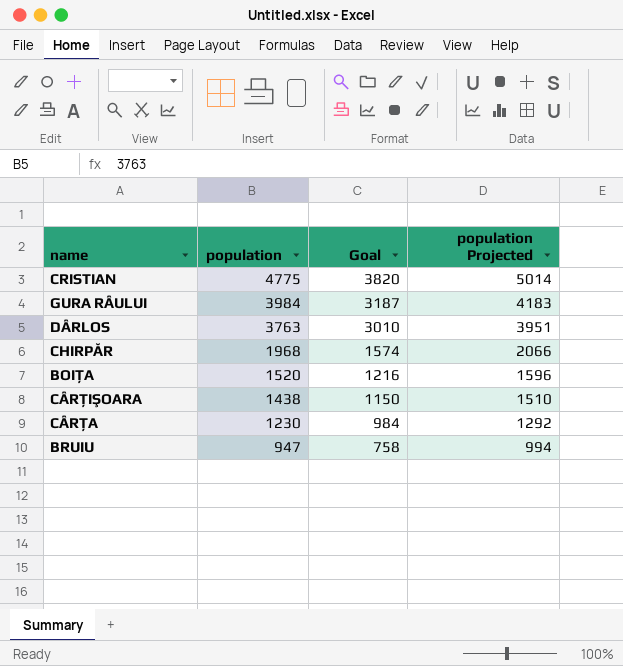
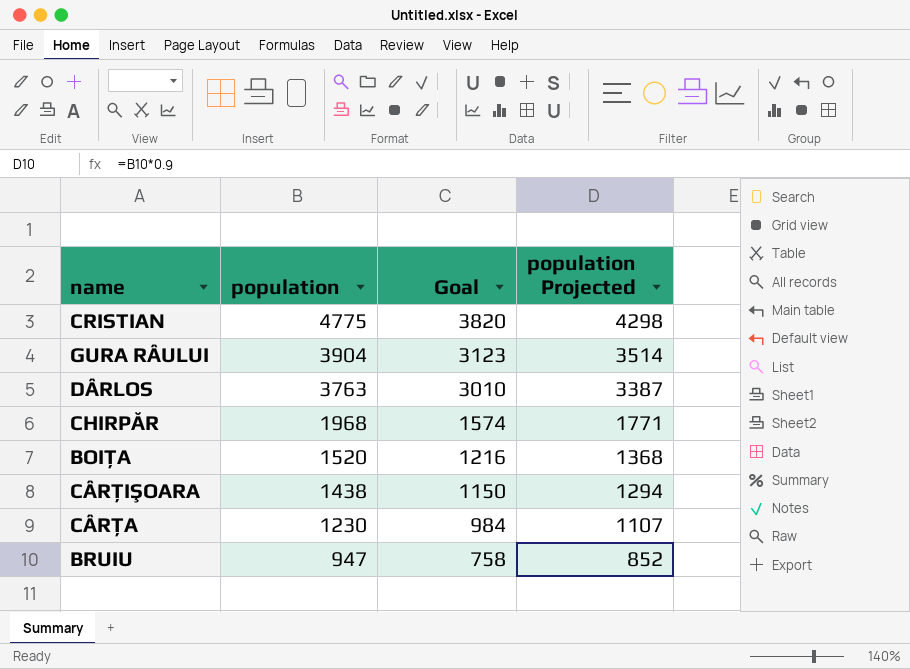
column population Projected | formula: [population] * 1.05 -> [population] * 0.9
GURA RÂULUI | population: 3984 -> 3904
GURA RÂULUI | Goal: 3187 -> 3123

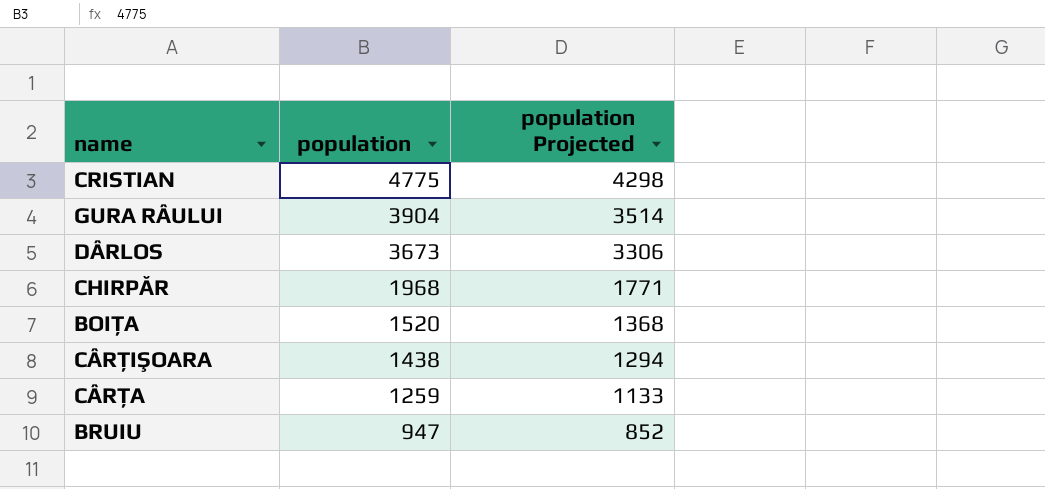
column Goal | formula: [population] * 0.8 -> none
DÂRLOS | population: 3763 -> 3673
DÂRLOS | population Projected: 3387 -> 3306
CÂRŢA | population: 1230 -> 1259
CÂRŢA | population Projected: 1107 -> 1133

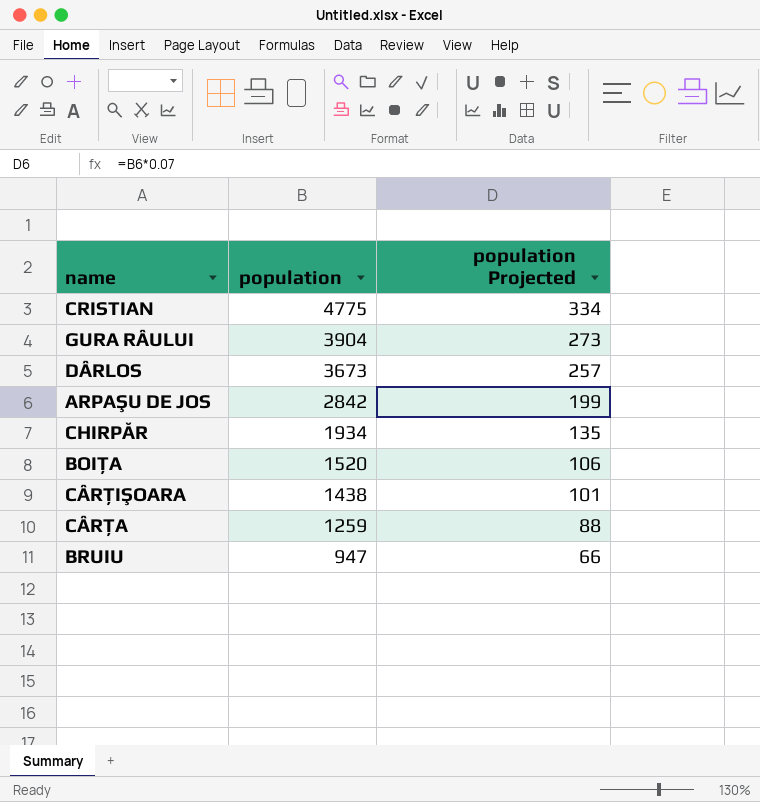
column population Projected | formula: [population] * 0.9 -> [population] * 0.07
row ARPAŞU DE JOS: none -> 2842 | 199
CHIRPĂR | population: 1968 -> 1934

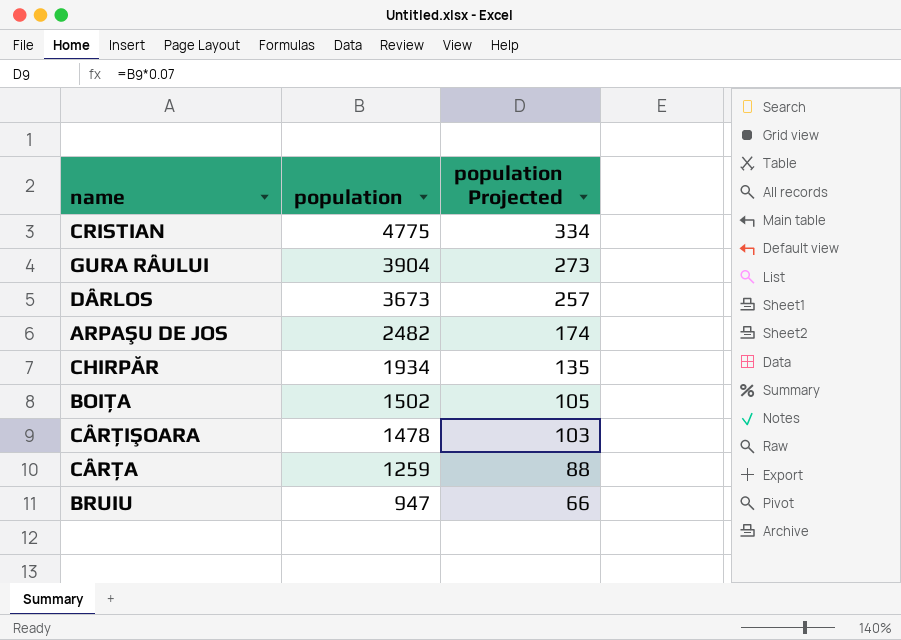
ARPAŞU DE JOS | population: 2842 -> 2482
ARPAŞU DE JOS | population Projected: 199 -> 174
BOIŢA | population: 1520 -> 1502
BOIŢA | population Projected: 106 -> 105
CÂRŢIŞOARA | population: 1438 -> 1478
CÂRŢIŞOARA | population Projected: 101 -> 103

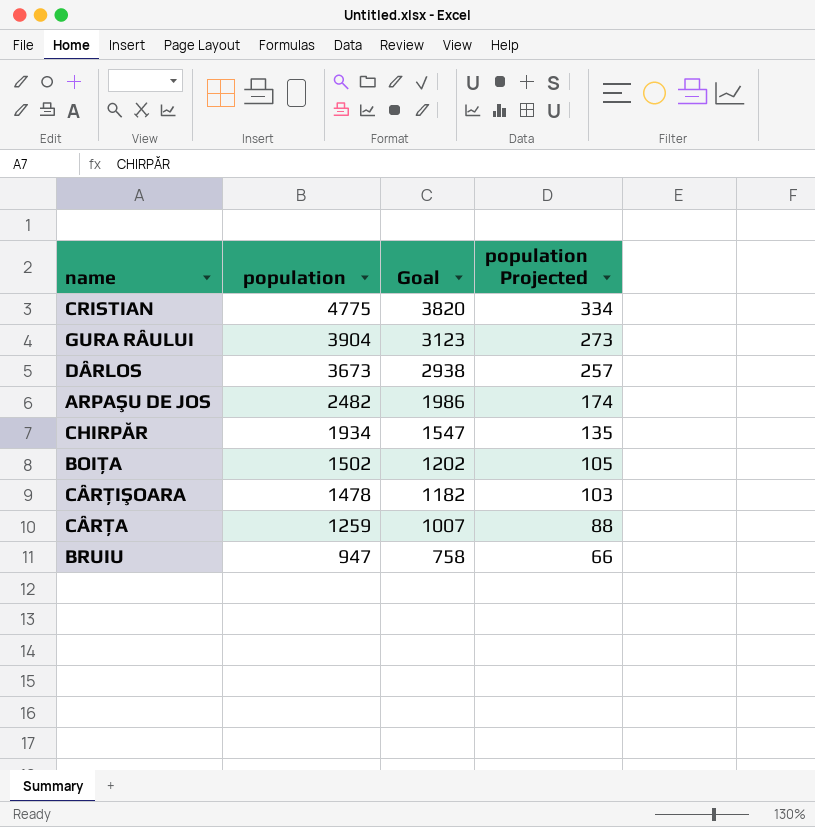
column Goal | formula: none -> [population] * 0.8

